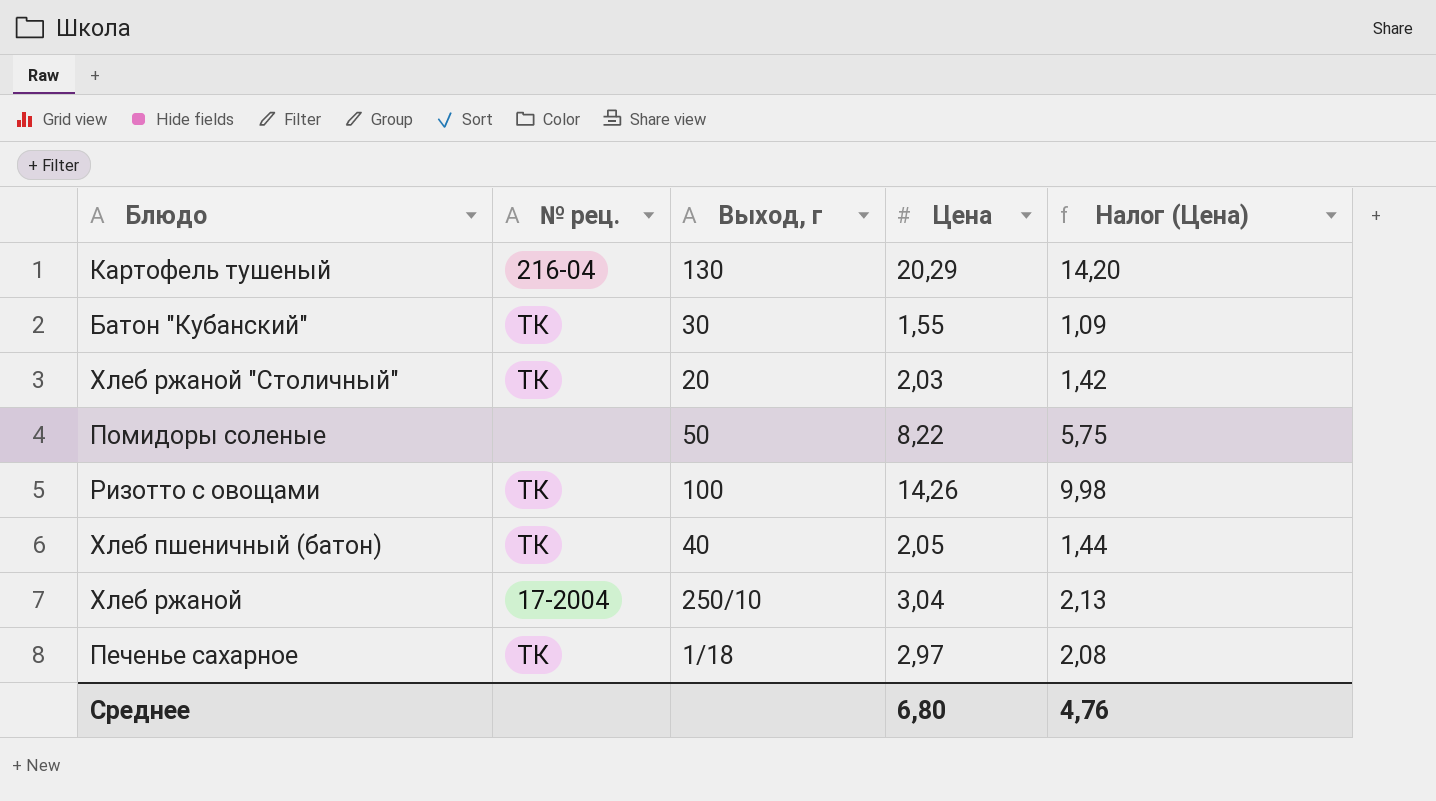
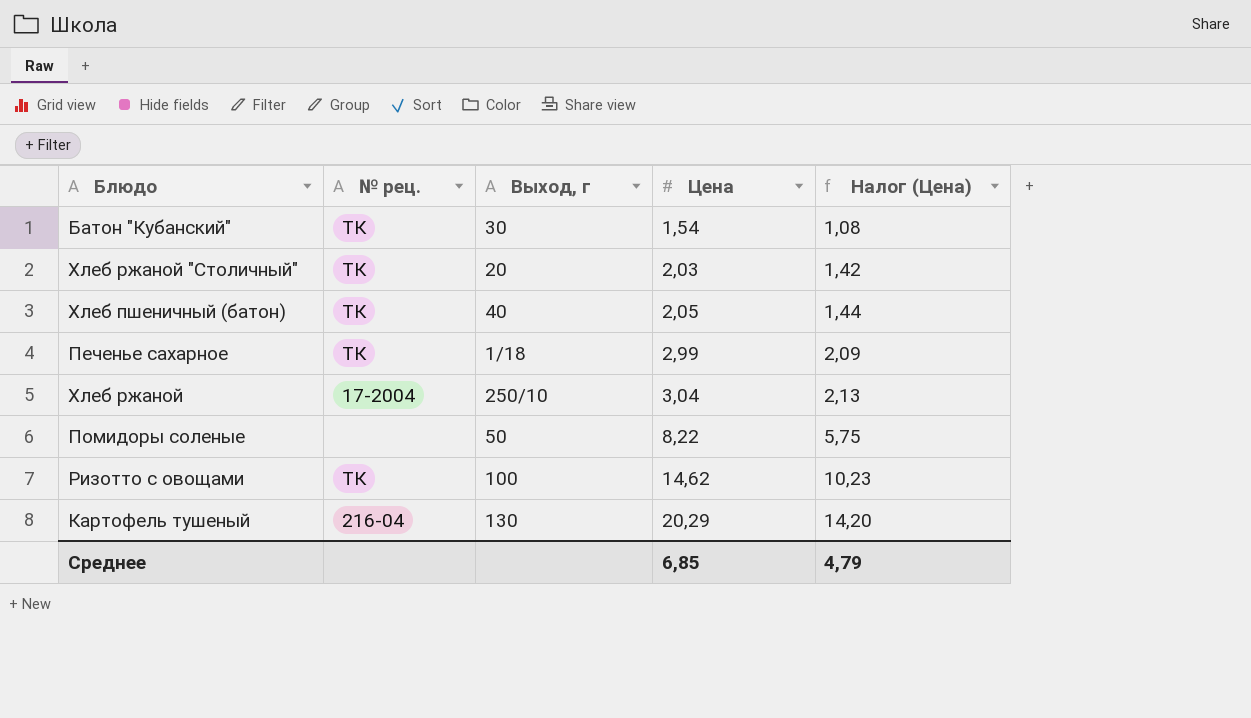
row order: none -> Цена ascending
Батон "Кубанский" | Цена: 1,55 -> 1,54
Батон "Кубанский" | Налог (Цена): 1,09 -> 1,08
Печенье сахарное | Цена: 2,97 -> 2,99
Печенье сахарное | Налог (Цена): 2,08 -> 2,09
Ризотто с овощами | Цена: 14,26 -> 14,62
Ризотто с овощами | Налог (Цена): 9,98 -> 10,23
Среднее | Цена: 6,80 -> 6,85
Среднее | Налог (Цена): 4,76 -> 4,79

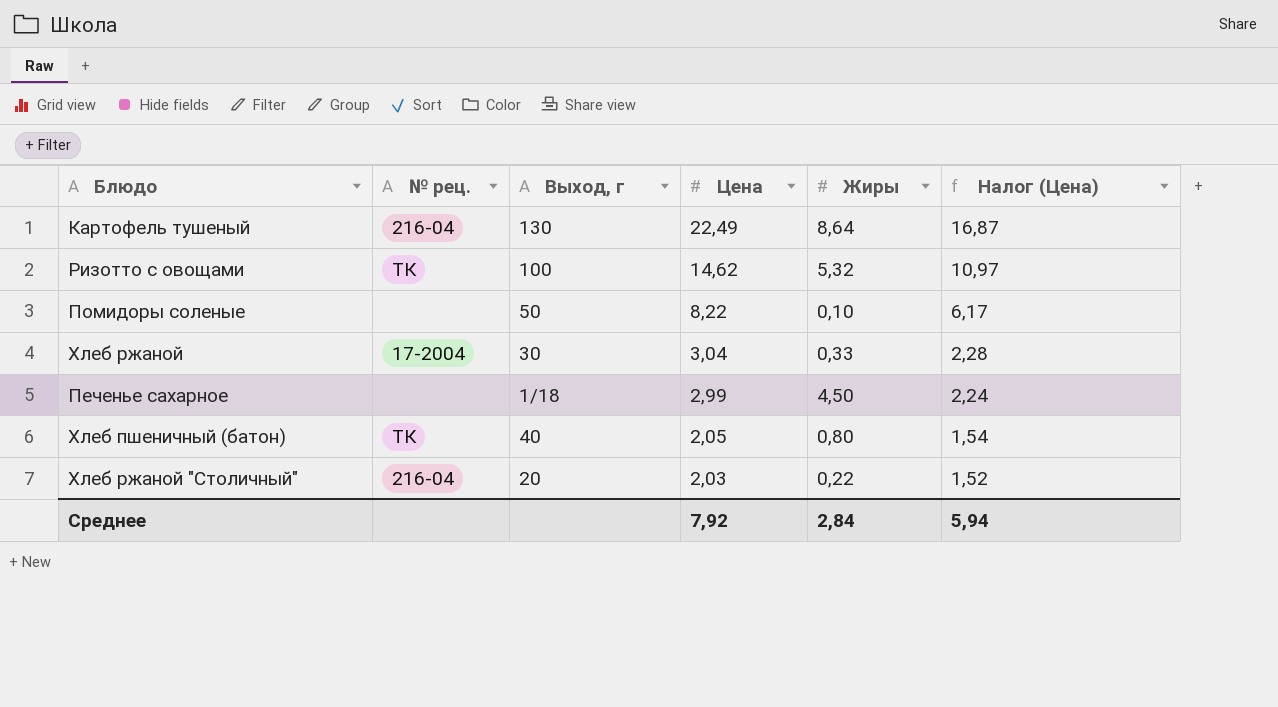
row order: Цена ascending -> Цена descending
column Жиры | position: none -> 5
column Налог (Цена) | formula: [Цена] * 0,7 -> [Цена] * 0,75
row Батон "Кубанский": ТК | 30 | 1,54 | 1,08 -> none
Картофель тушеный | Цена: 20,29 -> 22,49
Хлеб ржаной | Выход, г: 250/10 -> 30
Печенье сахарное | № рец.: ТК -> none
Хлеб ржаной "Столичный" | № рец.: ТК -> 216-04
Среднее | Цена: 6,85 -> 7,92
Среднее | Налог (Цена): 4,79 -> 5,94

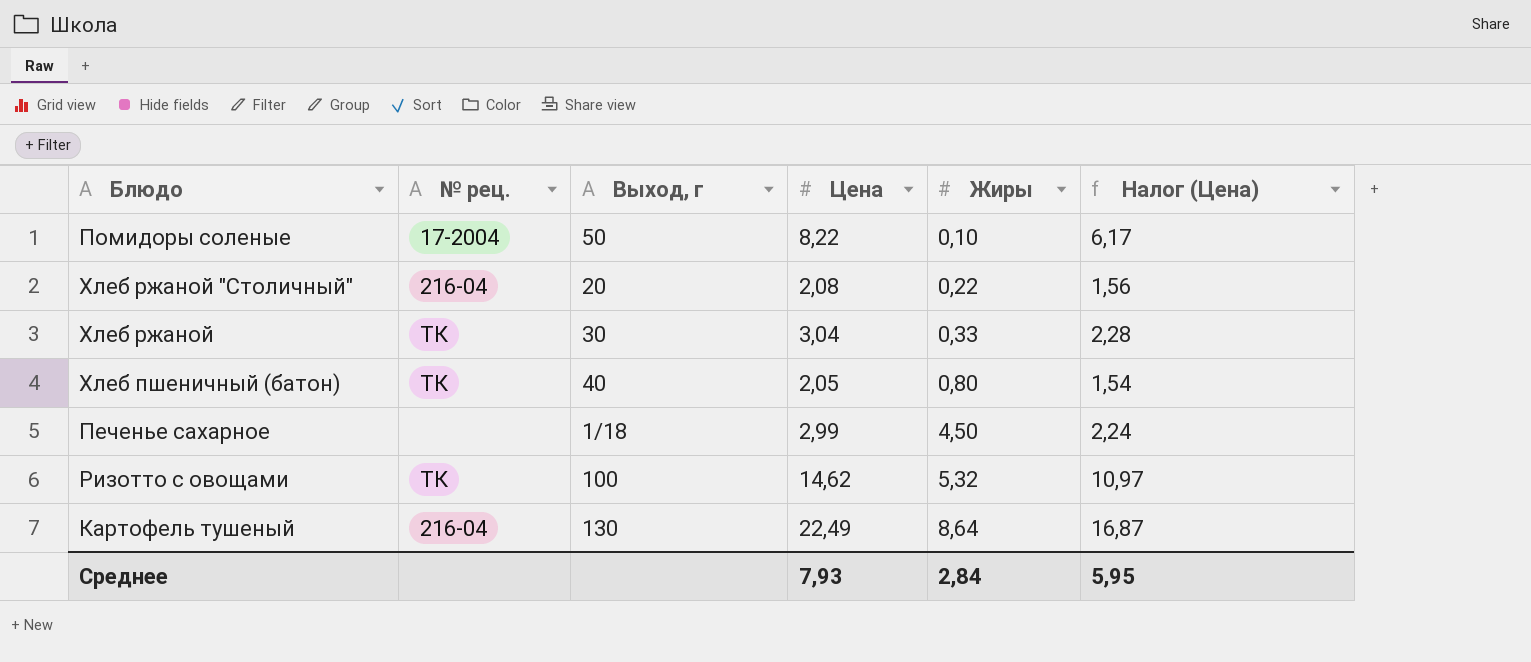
row order: Цена descending -> Жиры ascending
Помидоры соленые | № рец.: none -> 17-2004
Хлеб ржаной "Столичный" | Цена: 2,03 -> 2,08
Хлеб ржаной "Столичный" | Налог (Цена): 1,52 -> 1,56
Хлеб ржаной | № рец.: 17-2004 -> ТК
Среднее | Цена: 7,92 -> 7,93
Среднее | Налог (Цена): 5,94 -> 5,95

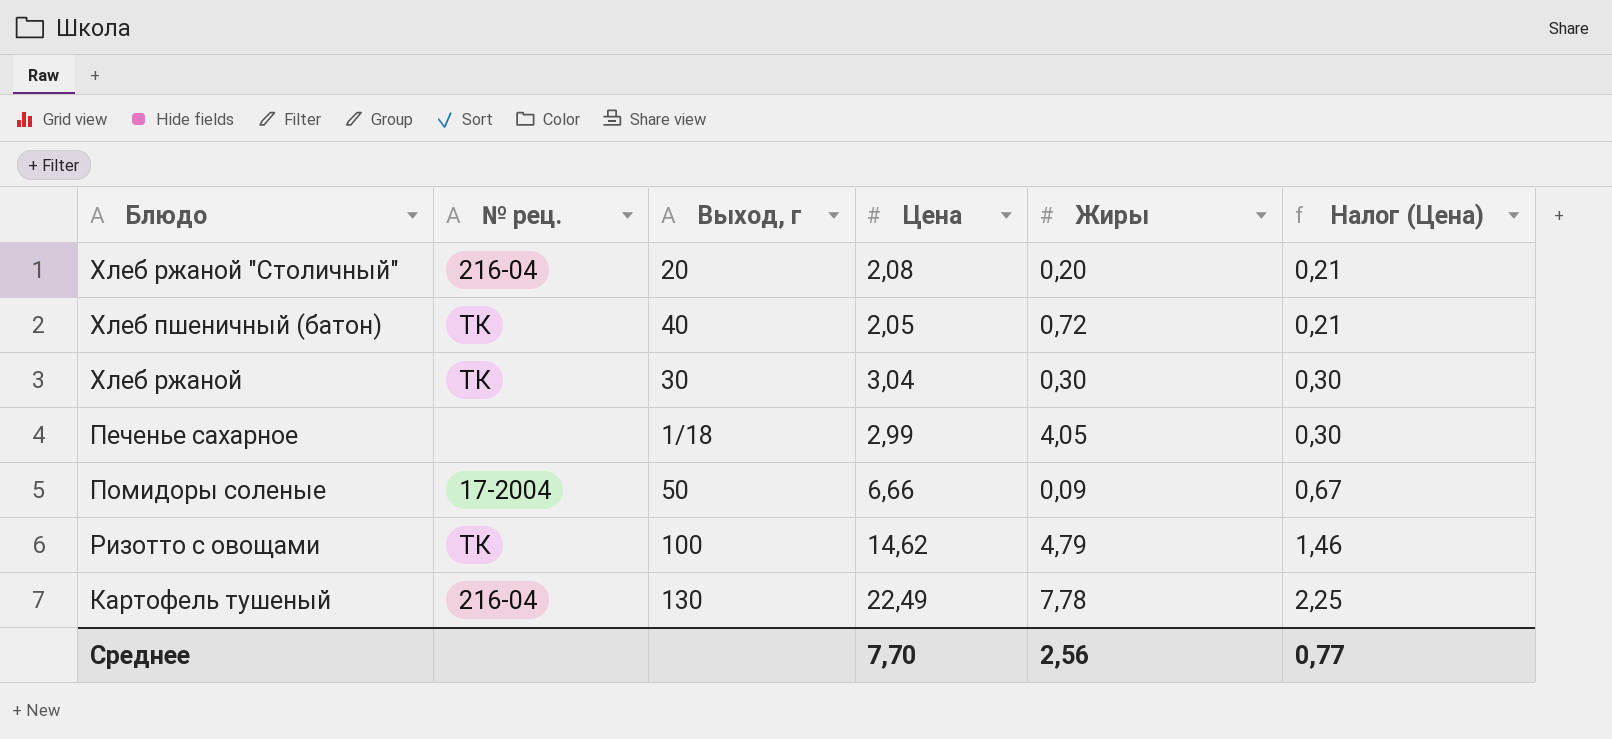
row order: Жиры ascending -> Налог (Цена) ascending
column Налог (Цена) | formula: [Цена] * 0,75 -> [Цена] * 0,1
Хлеб ржаной "Столичный" | Жиры: 0,22 -> 0,20
Хлеб пшеничный (батон) | Жиры: 0,80 -> 0,72
Хлеб ржаной | Жиры: 0,33 -> 0,30
Печенье сахарное | Жиры: 4,50 -> 4,05
Помидоры соленые | Цена: 8,22 -> 6,66
Помидоры соленые | Жиры: 0,10 -> 0,09
Ризотто с овощами | Жиры: 5,32 -> 4,79
Картофель тушеный | Жиры: 8,64 -> 7,78
Среднее | Цена: 7,93 -> 7,70
Среднее | Жиры: 2,84 -> 2,56
Среднее | Налог (Цена): 5,95 -> 0,77

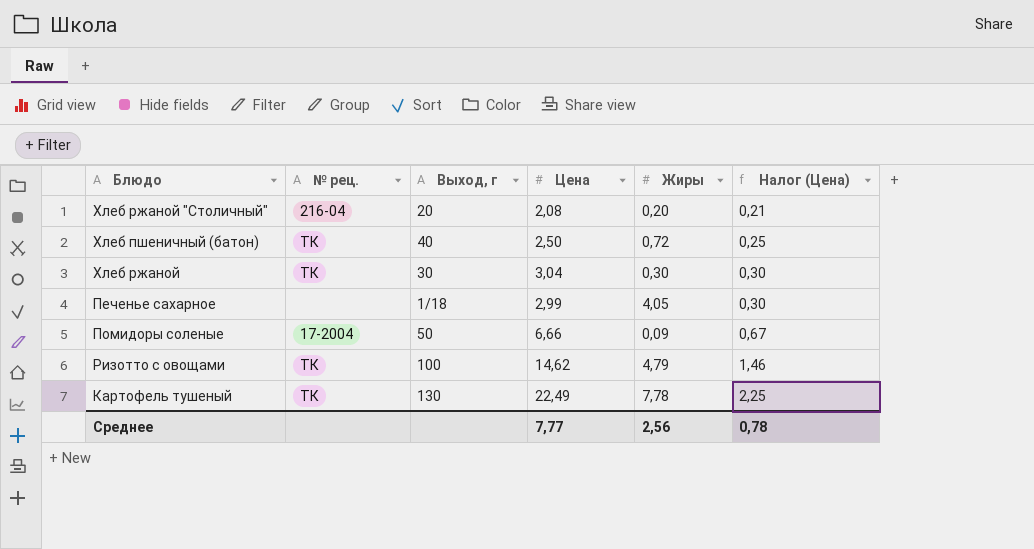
Хлеб пшеничный (батон) | Цена: 2,05 -> 2,50
Хлеб пшеничный (батон) | Налог (Цена): 0,21 -> 0,25
Картофель тушеный | № рец.: 216-04 -> ТК
Среднее | Цена: 7,70 -> 7,77
Среднее | Налог (Цена): 0,77 -> 0,78

